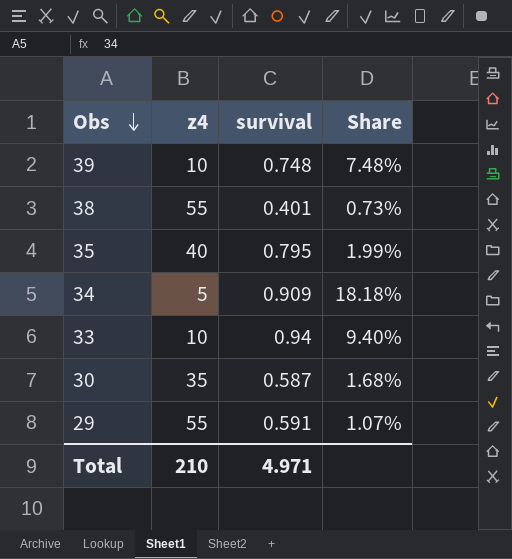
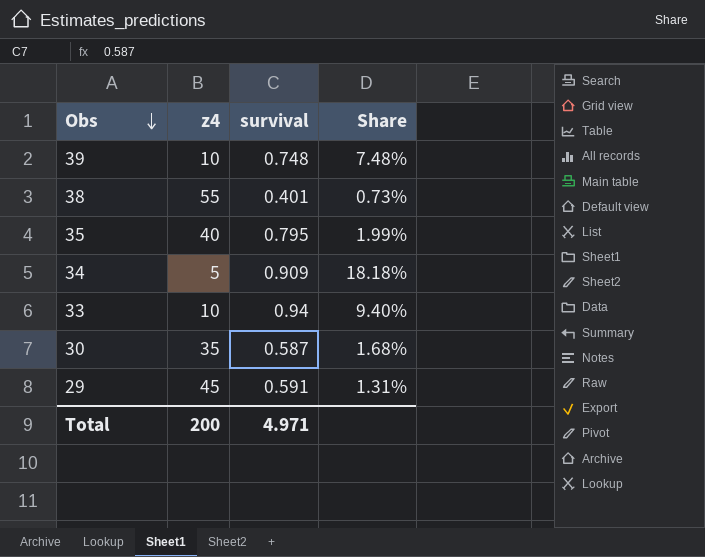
29 | z4: 55 -> 45
29 | Share: 1.07% -> 1.31%
Total | z4: 210 -> 200

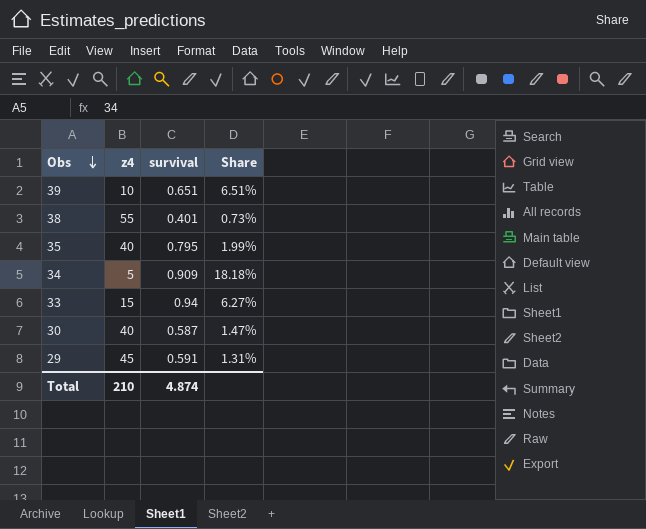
39 | survival: 0.748 -> 0.651
39 | Share: 7.48% -> 6.51%
33 | z4: 10 -> 15
33 | Share: 9.40% -> 6.27%
30 | z4: 35 -> 40
30 | Share: 1.68% -> 1.47%
Total | z4: 200 -> 210
Total | survival: 4.971 -> 4.874

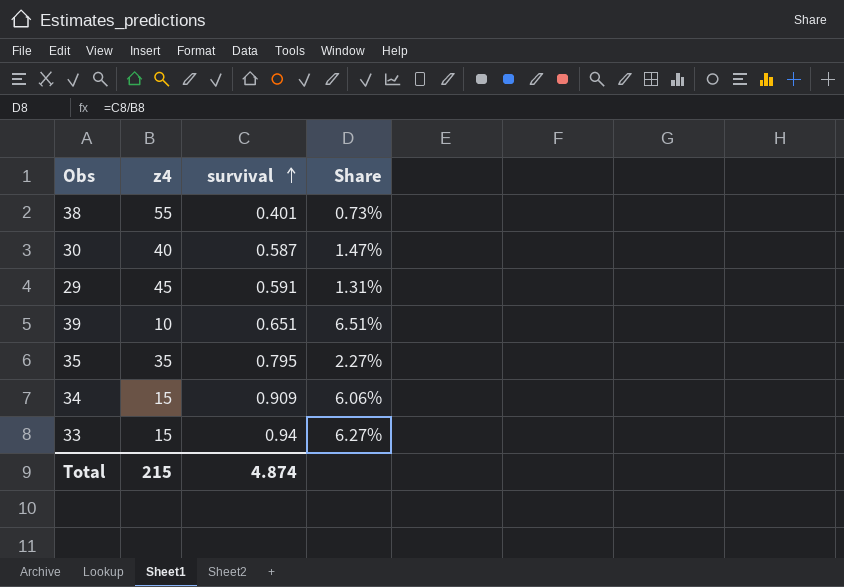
row order: Obs descending -> survival ascending
35 | z4: 40 -> 35
35 | Share: 1.99% -> 2.27%
34 | z4: 5 -> 15
34 | Share: 18.18% -> 6.06%
Total | z4: 210 -> 215

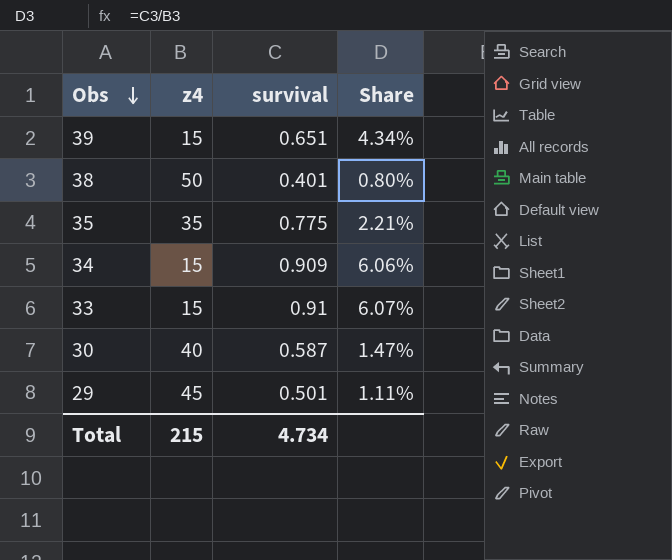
row order: survival ascending -> Obs descending
39 | z4: 10 -> 15
39 | Share: 6.51% -> 4.34%
38 | z4: 55 -> 50
38 | Share: 0.73% -> 0.80%
35 | survival: 0.795 -> 0.775
35 | Share: 2.27% -> 2.21%
33 | survival: 0.94 -> 0.91
33 | Share: 6.27% -> 6.07%
29 | survival: 0.591 -> 0.501
29 | Share: 1.31% -> 1.11%
Total | survival: 4.874 -> 4.734

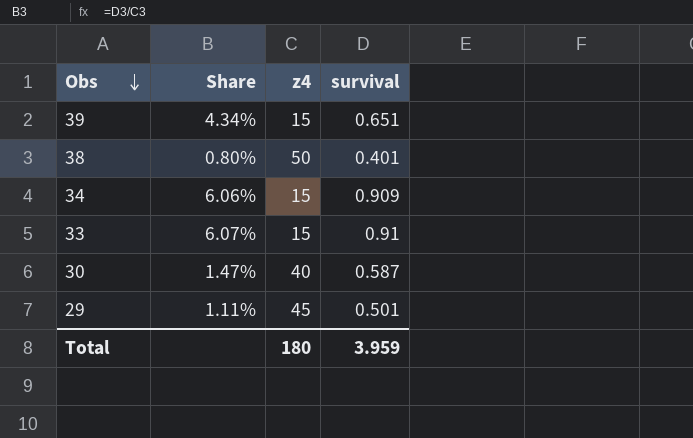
column Share | position: 4 -> 2
row 35: 35 | 0.775 | 2.21% -> none
Total | z4: 215 -> 180
Total | survival: 4.734 -> 3.959

